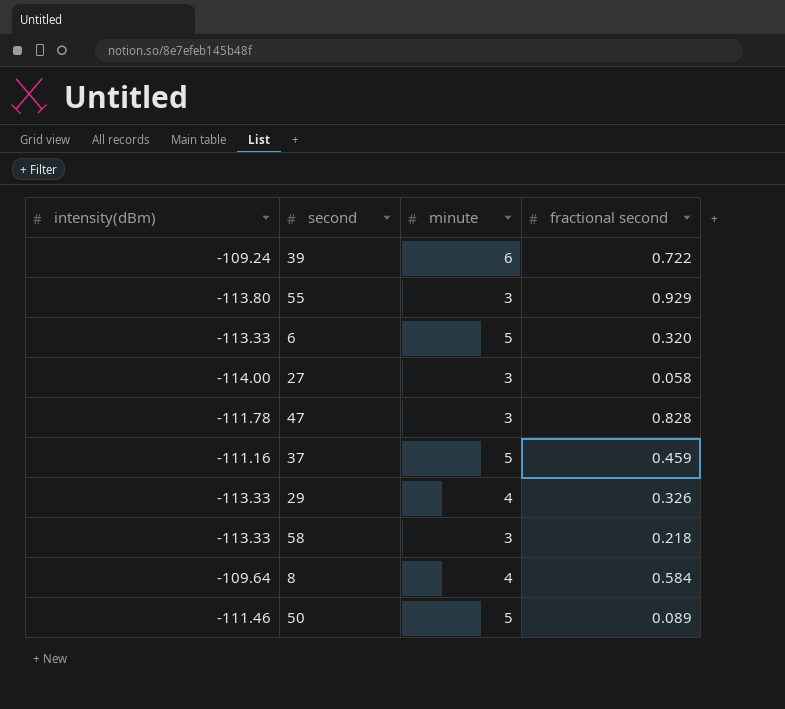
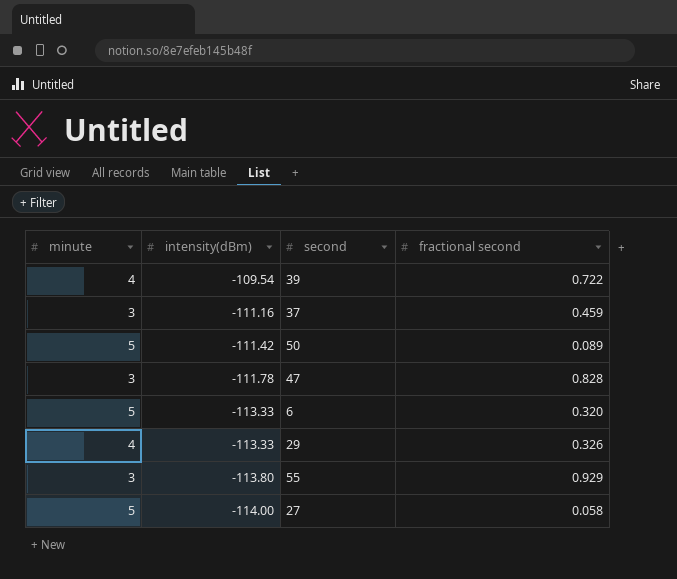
row order: none -> intensity(dBm) descending
column minute | position: 3 -> 1
row 58: -113.33 | 3 | 0.218 -> none
row 8: -109.64 | 4 | 0.584 -> none
39 | minute: 6 -> 4
39 | intensity(dBm): -109.24 -> -109.54
37 | minute: 5 -> 3
50 | intensity(dBm): -111.46 -> -111.42
27 | minute: 3 -> 5

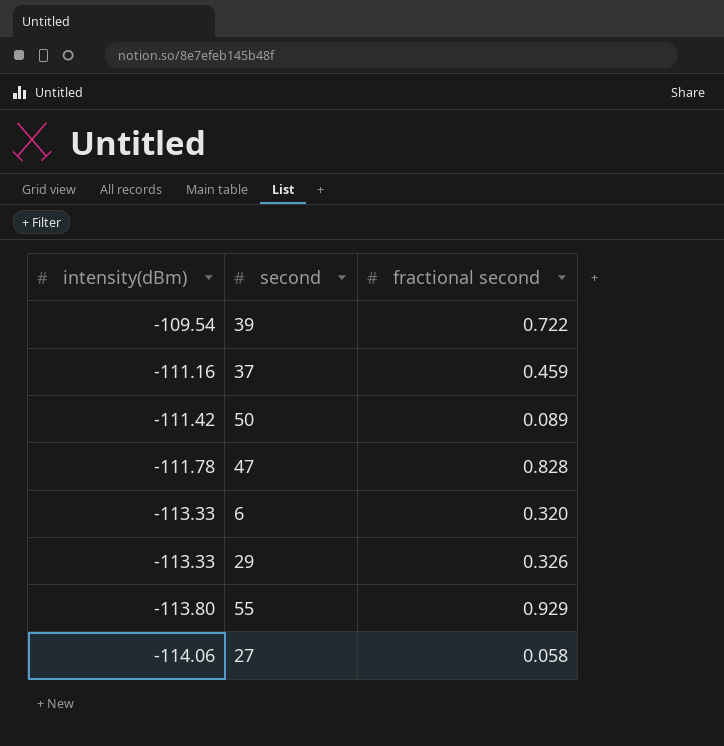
column minute | position: 1 -> none
27 | intensity(dBm): -114.00 -> -114.06

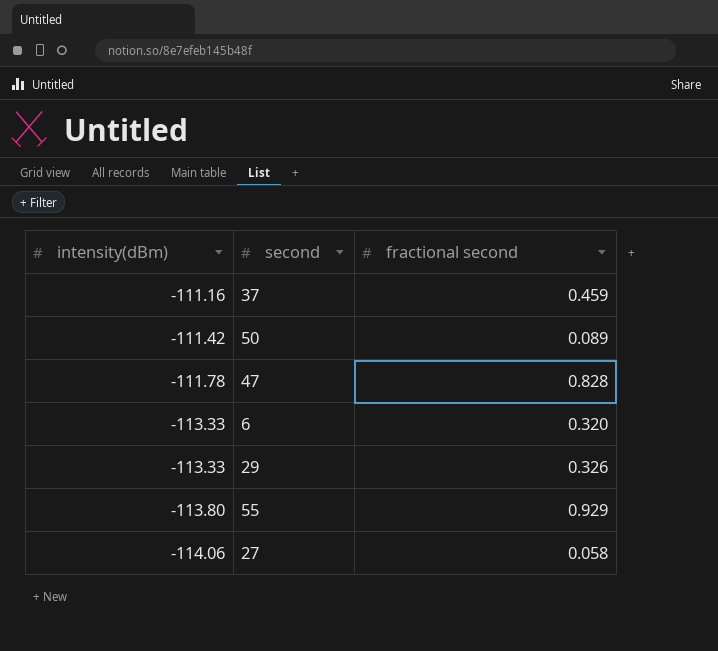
row 39: -109.54 | 0.722 -> none

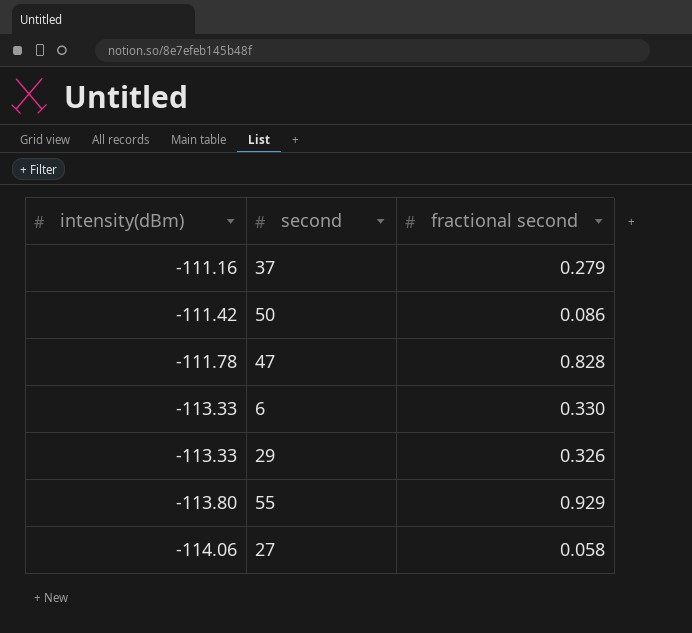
37 | fractional second: 0.459 -> 0.279
50 | fractional second: 0.089 -> 0.086
6 | fractional second: 0.320 -> 0.330

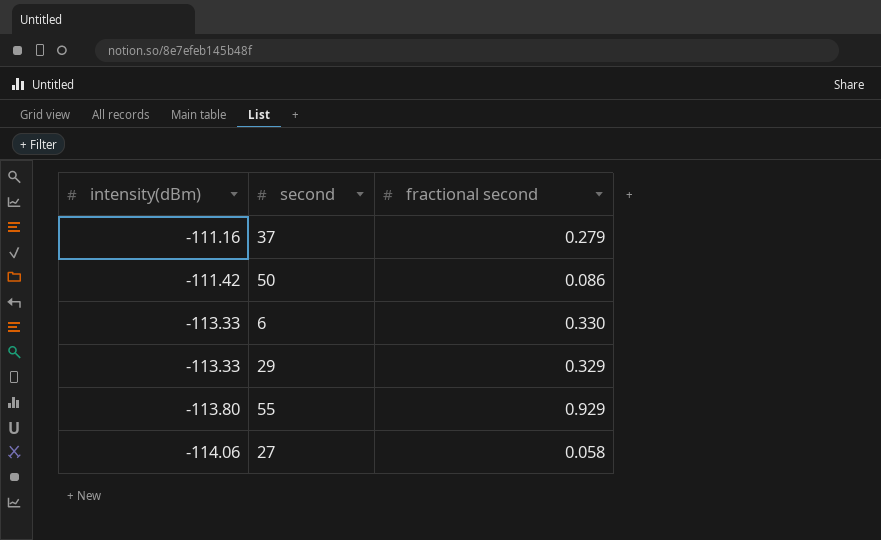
row 47: -111.78 | 0.828 -> none
29 | fractional second: 0.326 -> 0.329

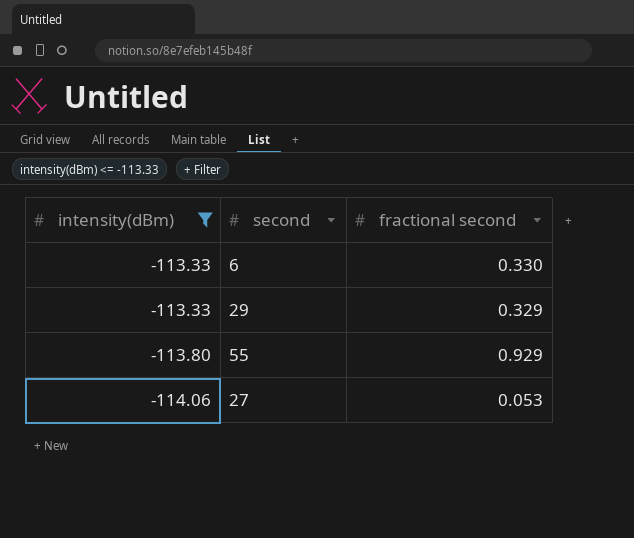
filter: none -> intensity(dBm) <= -113.33
27 | fractional second: 0.058 -> 0.053

